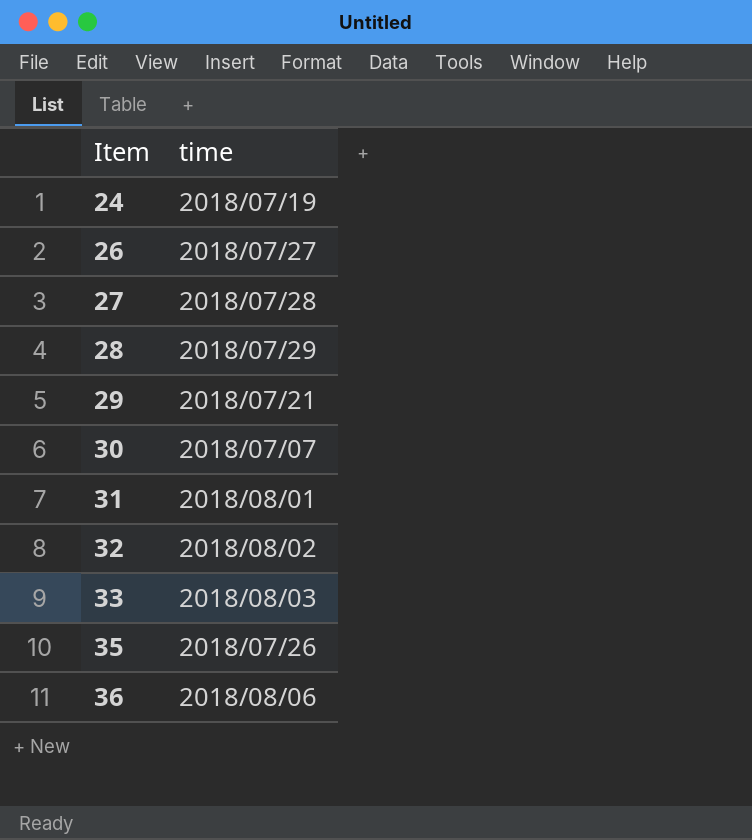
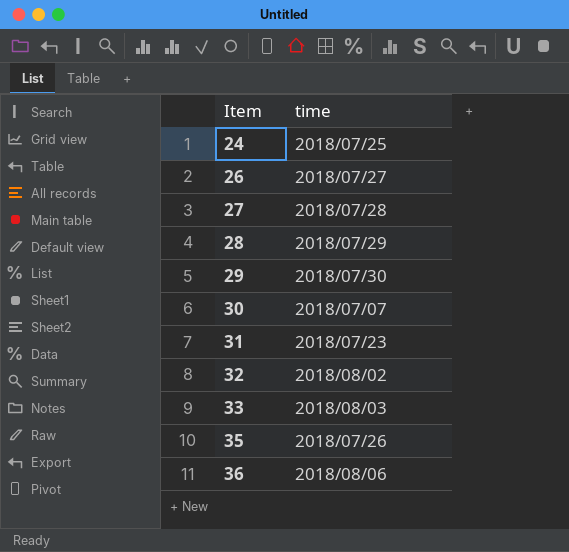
24 | time: 2018/07/19 -> 2018/07/25
29 | time: 2018/07/21 -> 2018/07/30
31 | time: 2018/08/01 -> 2018/07/23

